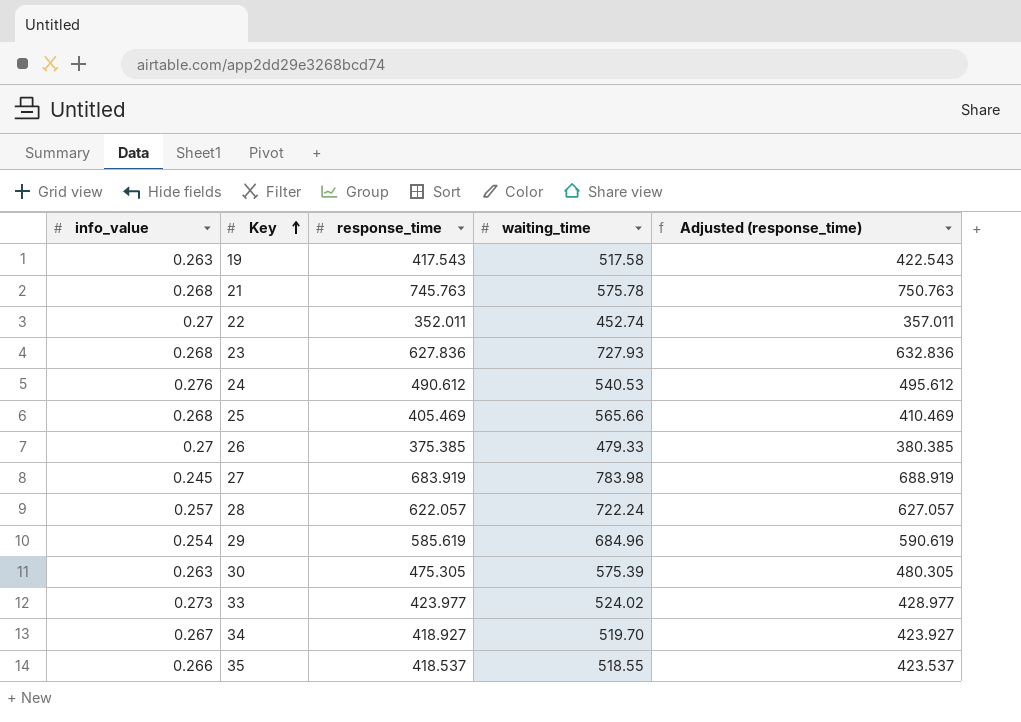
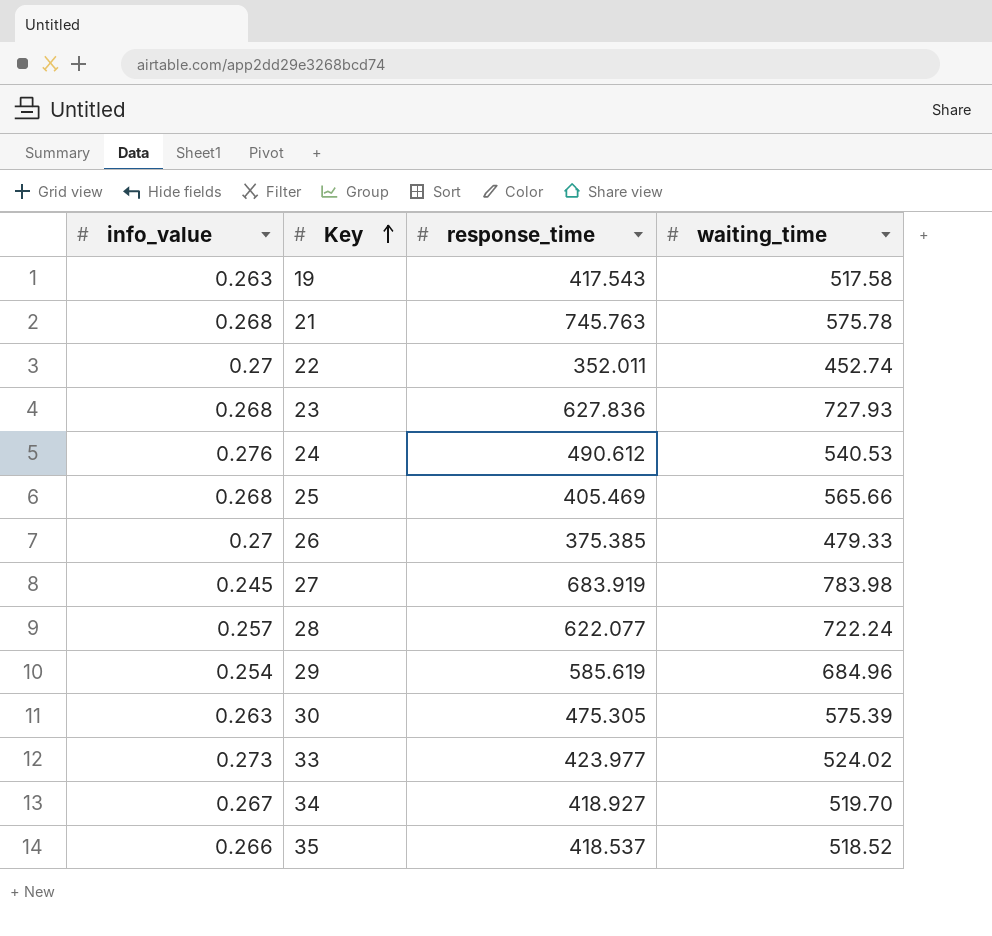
column Adjusted (response_time) | formula: [response_time] + 5 -> none
28 | response_time: 622.057 -> 622.077
35 | waiting_time: 518.55 -> 518.52

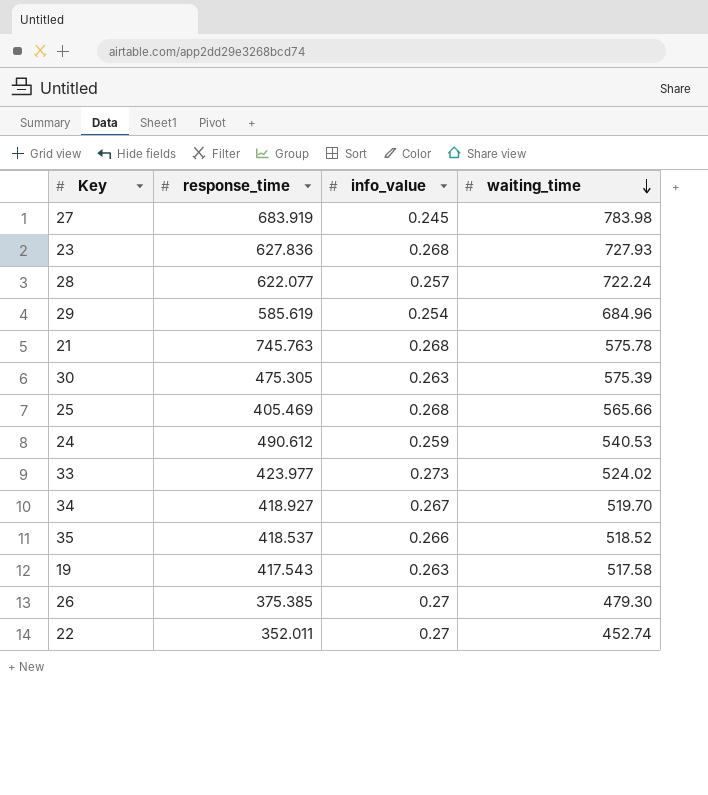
row order: Key ascending -> waiting_time descending
column info_value | position: 1 -> 3
24 | info_value: 0.276 -> 0.259
26 | waiting_time: 479.33 -> 479.30

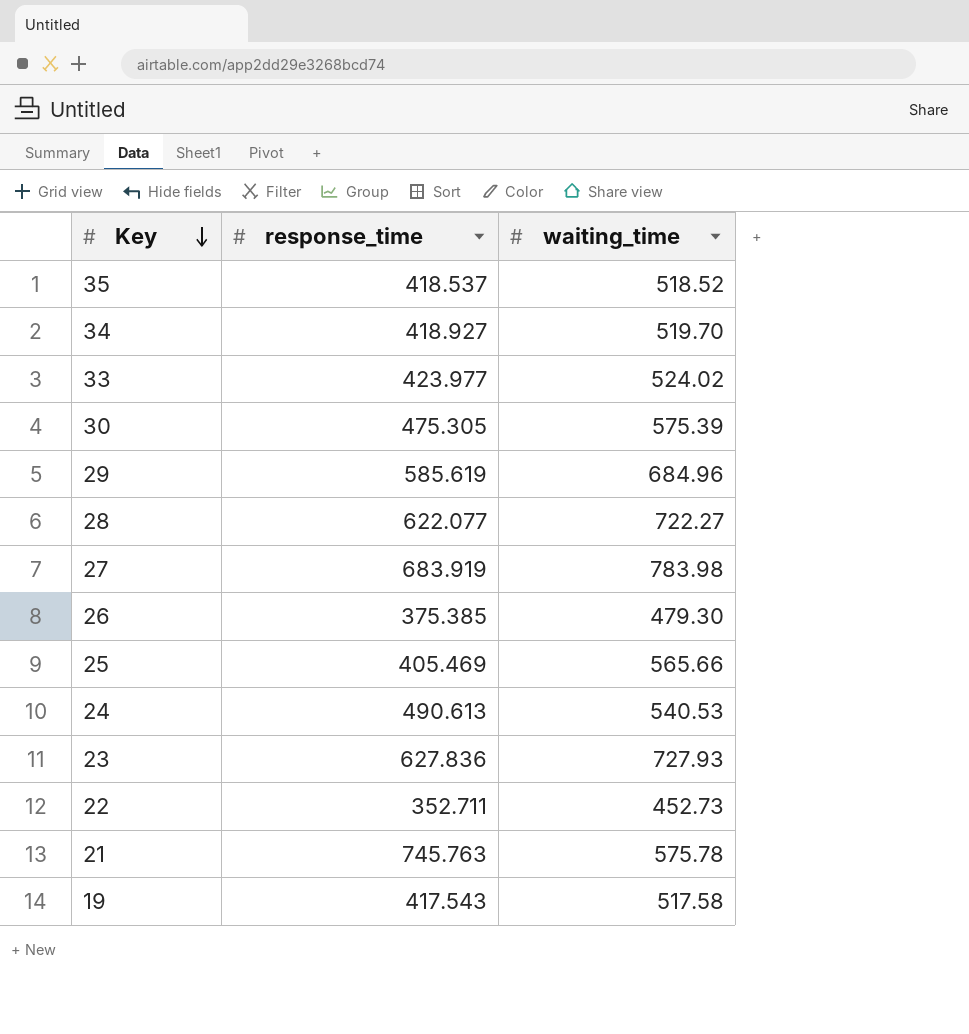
row order: waiting_time descending -> Key descending
column info_value | position: 3 -> none
28 | waiting_time: 722.24 -> 722.27
24 | response_time: 490.612 -> 490.613
22 | response_time: 352.011 -> 352.711
22 | waiting_time: 452.74 -> 452.73

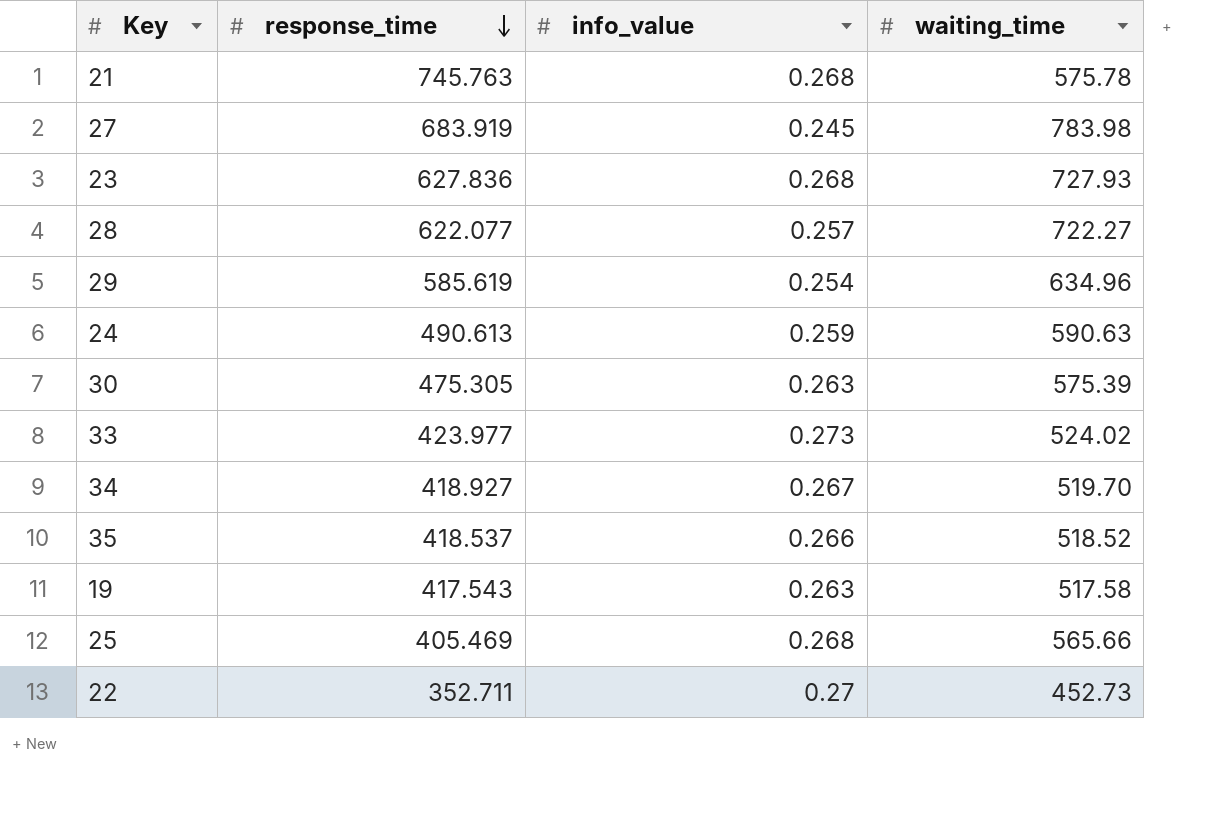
row order: Key descending -> response_time descending
column info_value | position: none -> 3
row 26: 375.385 | 479.30 -> none
29 | waiting_time: 684.96 -> 634.96
24 | waiting_time: 540.53 -> 590.63

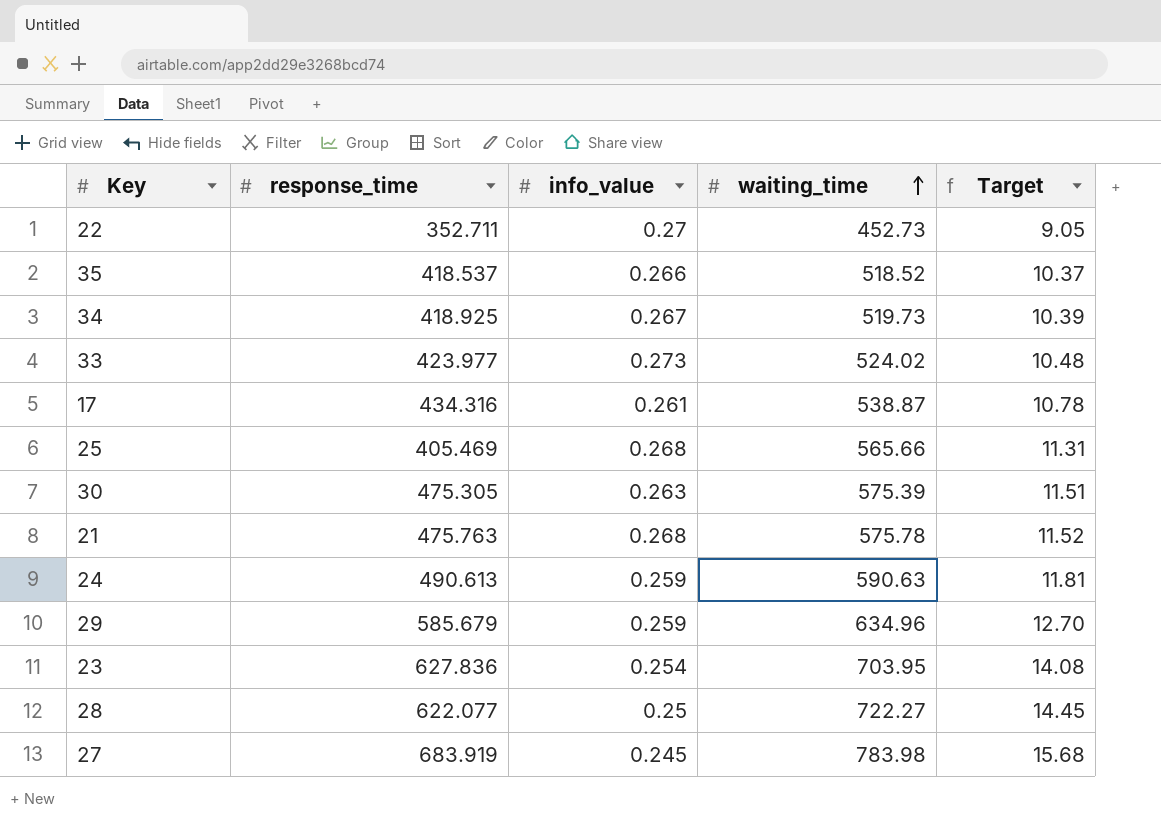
row order: response_time descending -> waiting_time ascending
column Target | formula: none -> [waiting_time] * 0.02
row 19: 417.543 | 0.263 | 517.58 -> none
34 | response_time: 418.927 -> 418.925
34 | waiting_time: 519.70 -> 519.73
row 17: none -> 434.316 | 0.261 | 538.87 | 10.78
21 | response_time: 745.763 -> 475.763
29 | response_time: 585.619 -> 585.679
29 | info_value: 0.254 -> 0.259
23 | info_value: 0.268 -> 0.254
23 | waiting_time: 727.93 -> 703.95
28 | info_value: 0.257 -> 0.25

